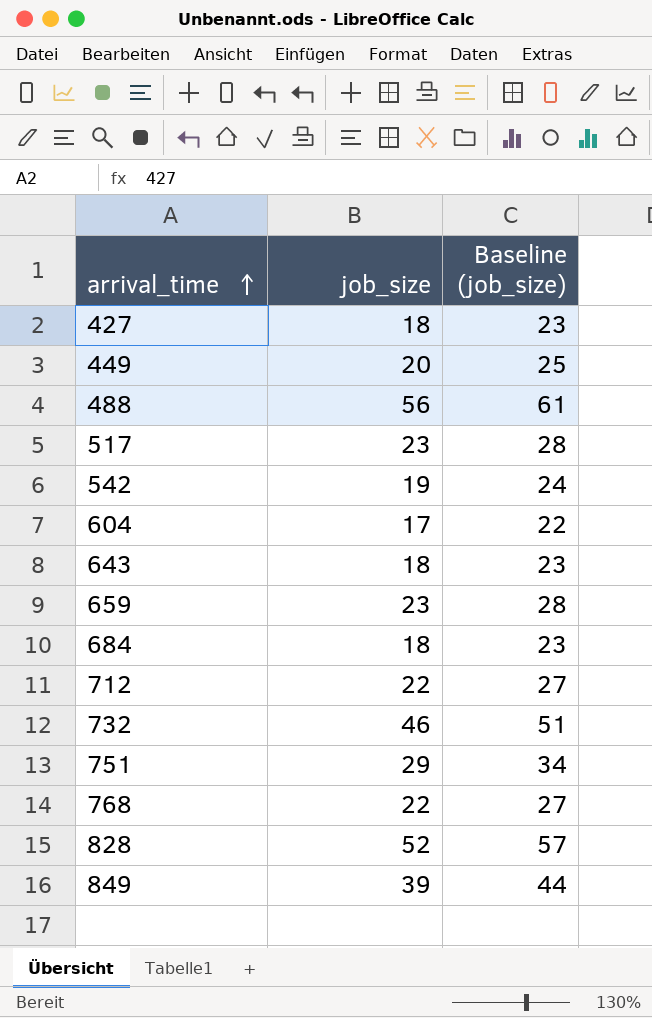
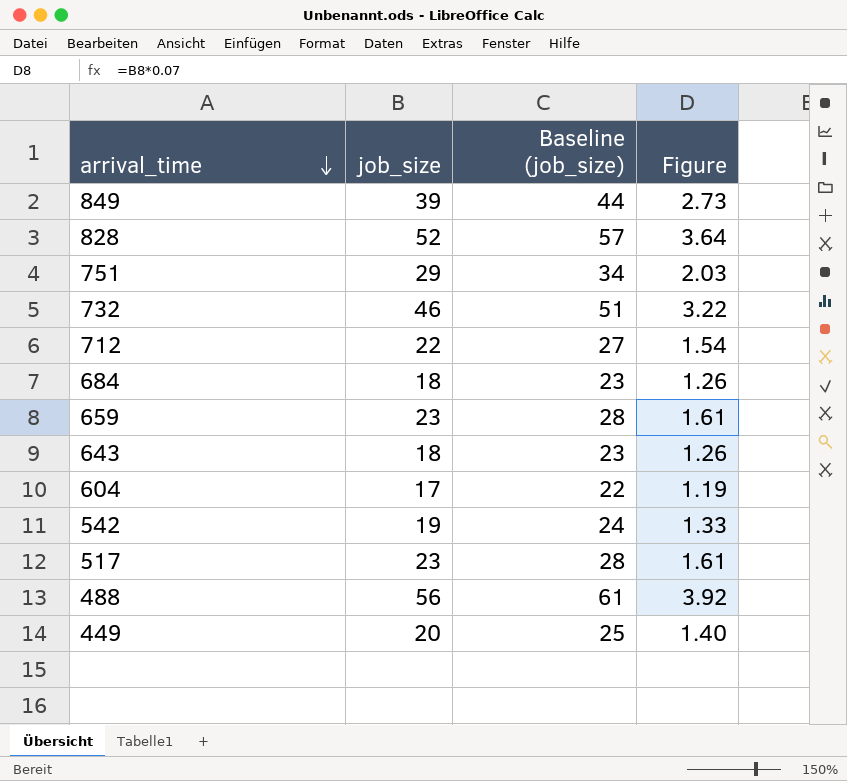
row order: arrival_time ascending -> arrival_time descending
column Figure | formula: none -> [job_size] * 0.07
row 427: 18 | 23 -> none
row 768: 22 | 27 -> none

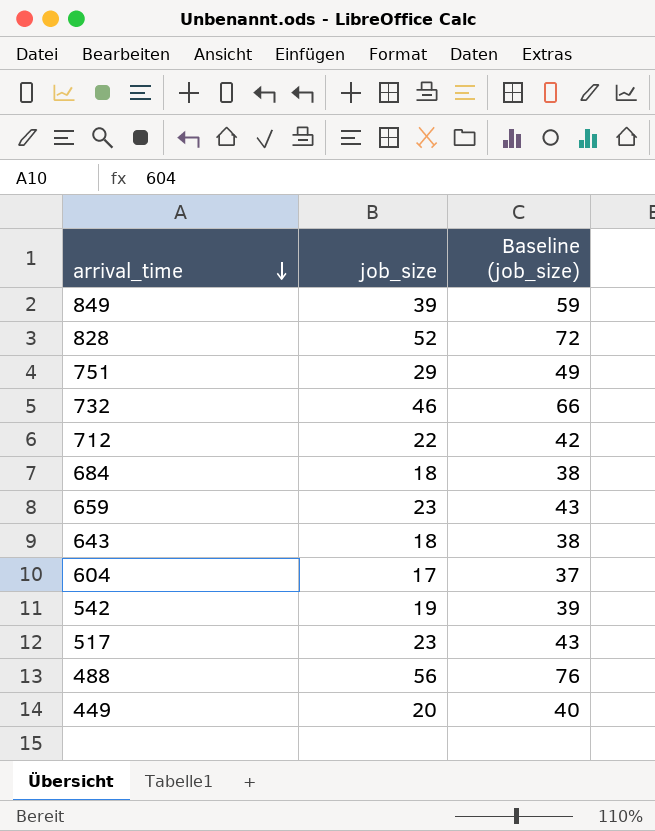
column Figure | formula: [job_size] * 0.07 -> none
column Baseline (job_size) | formula: [job_size] + 5 -> [job_size] + 20

